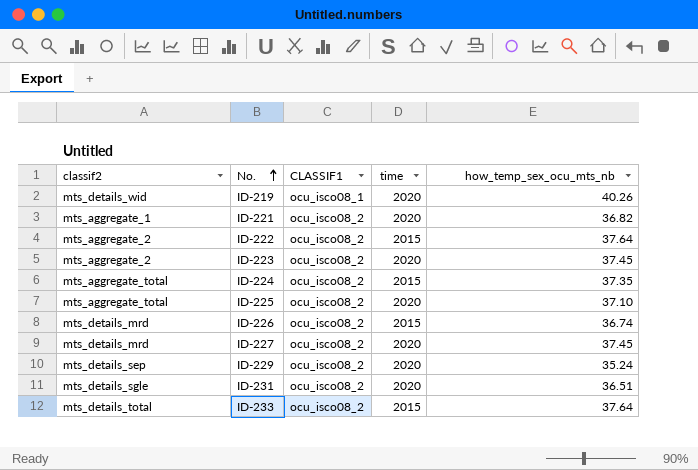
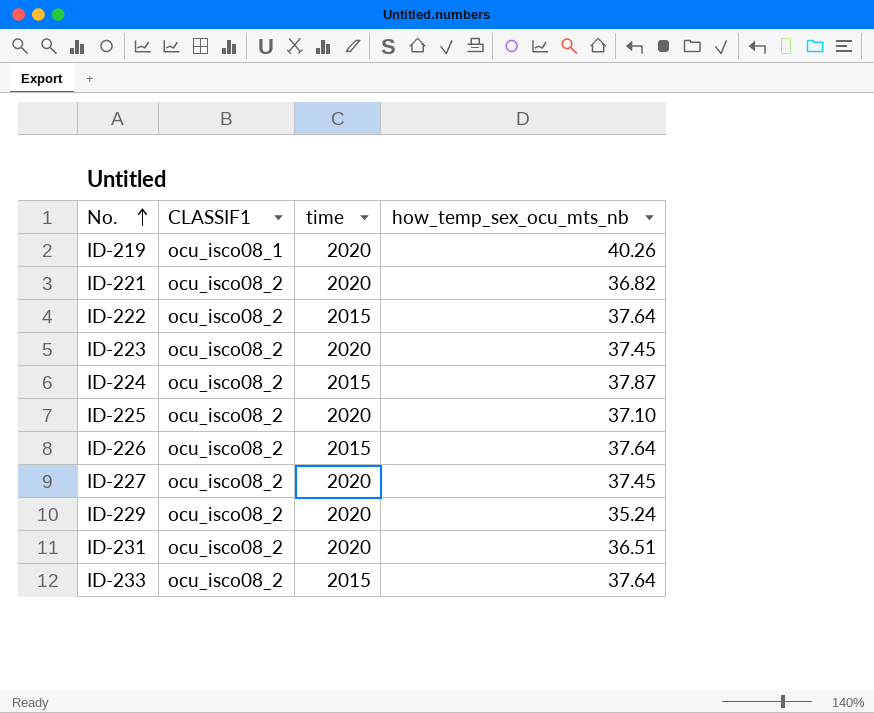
column classif2 | position: 1 -> none
ID-224 | how_temp_sex_ocu_mts_nb: 37.35 -> 37.87
ID-226 | how_temp_sex_ocu_mts_nb: 36.74 -> 37.64

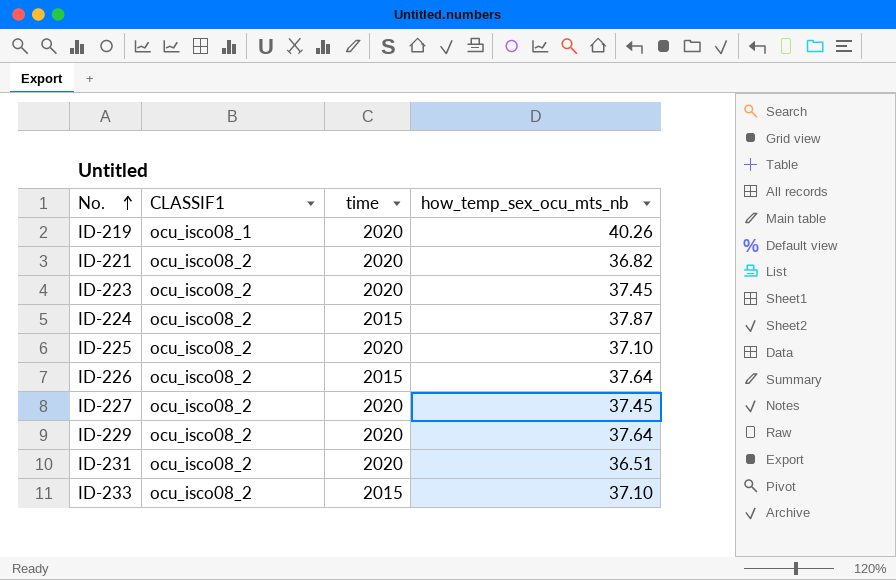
row ID-222: ocu_isco08_2 | 2015 | 37.64 -> none
ID-229 | how_temp_sex_ocu_mts_nb: 35.24 -> 37.64
ID-233 | how_temp_sex_ocu_mts_nb: 37.64 -> 37.10

